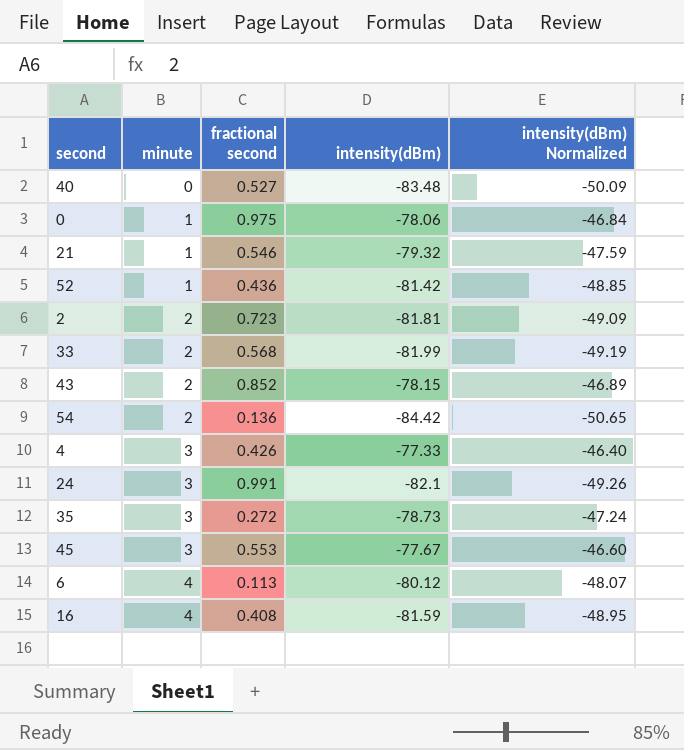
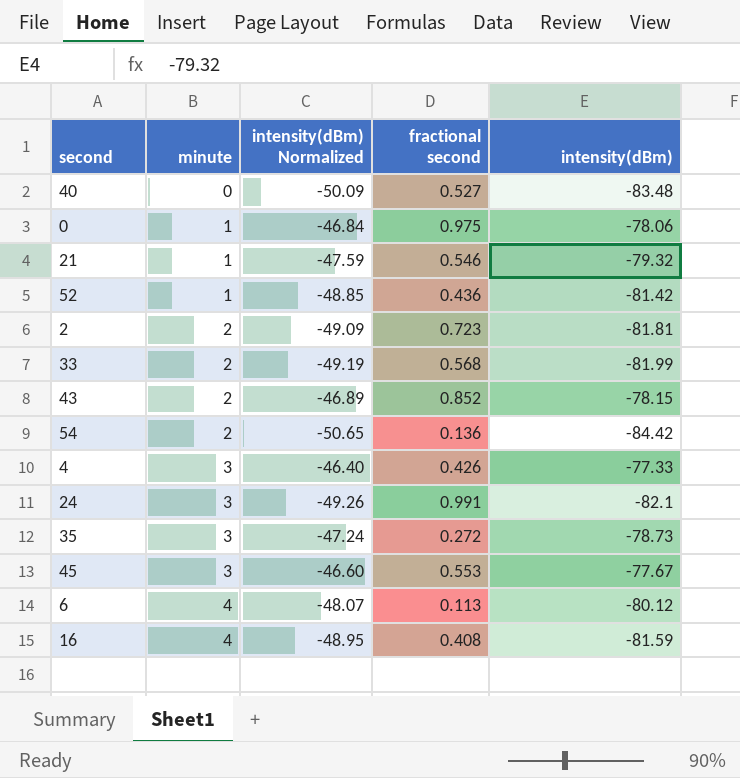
column intensity(dBm) Normalized | position: 5 -> 3

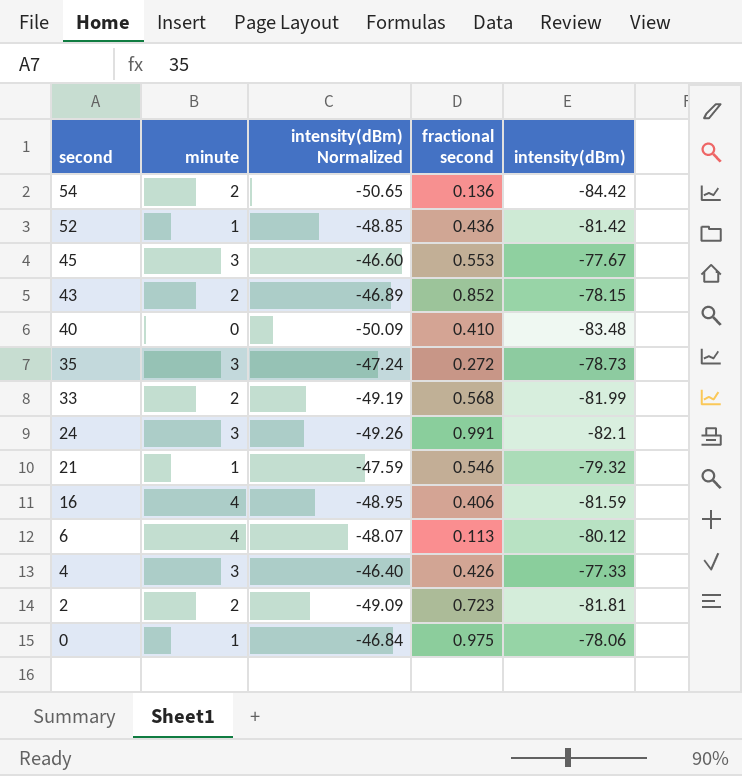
row order: minute ascending -> second descending
40 | fractional second: 0.527 -> 0.410
16 | fractional second: 0.408 -> 0.406

